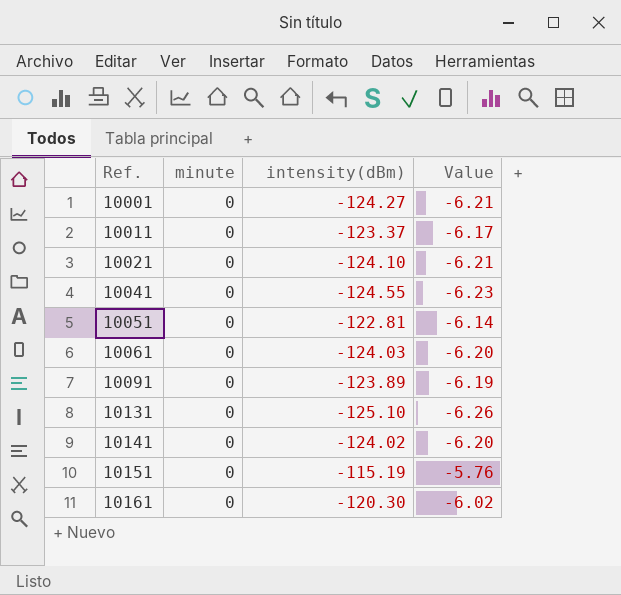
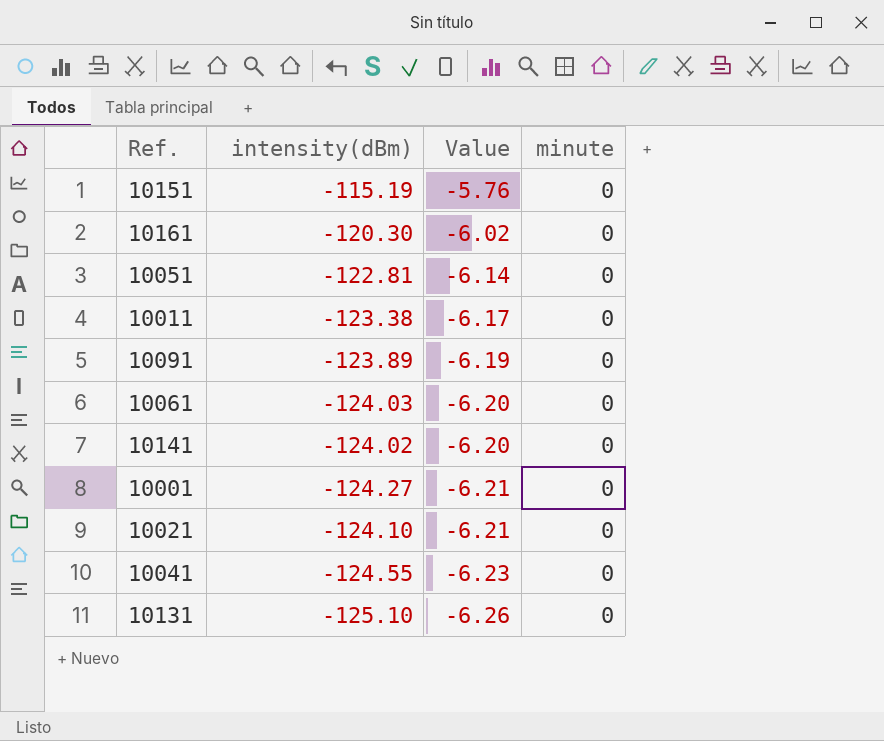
row order: Ref. ascending -> Value descending
column minute | position: 2 -> 4
10011 | intensity(dBm): -123.37 -> -123.38

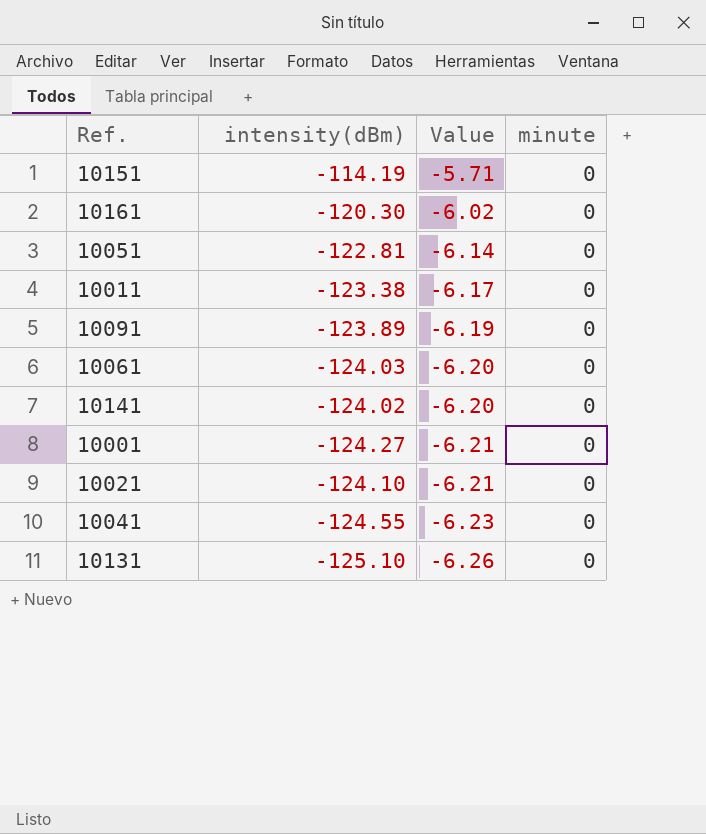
10151 | intensity(dBm): -115.19 -> -114.19
10151 | Value: -5.76 -> -5.71

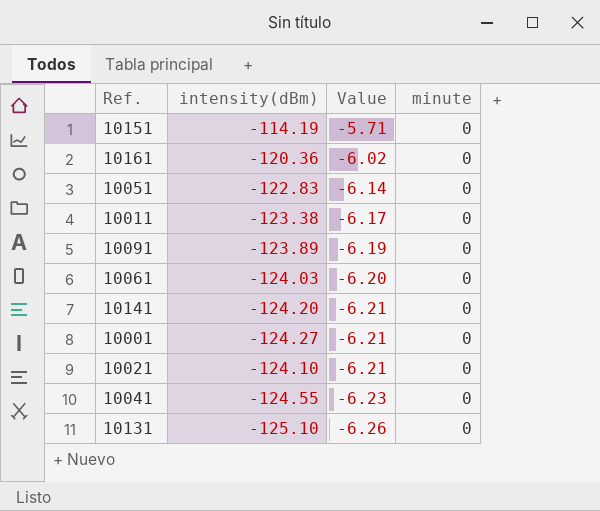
10161 | intensity(dBm): -120.30 -> -120.36
10051 | intensity(dBm): -122.81 -> -122.83
10141 | intensity(dBm): -124.02 -> -124.20
10141 | Value: -6.20 -> -6.21

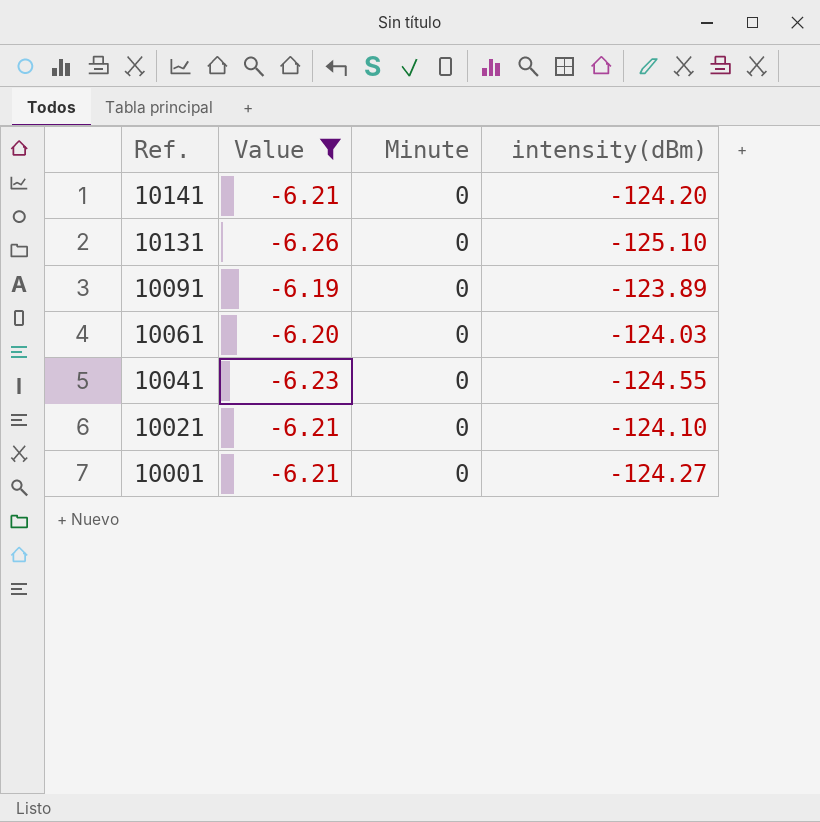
filter: none -> Value <= -6.19
row order: Value descending -> Ref. descending
column name: minute -> Minute
column intensity(dBm) | position: 2 -> 4

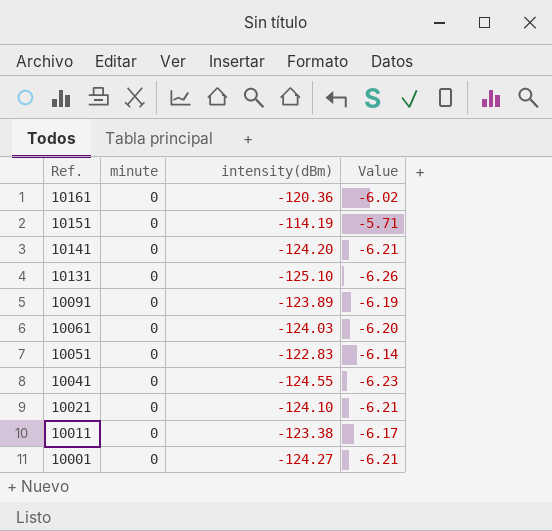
filter: Value <= -6.19 -> none
column name: Minute -> minute
column Value | position: 2 -> 4

